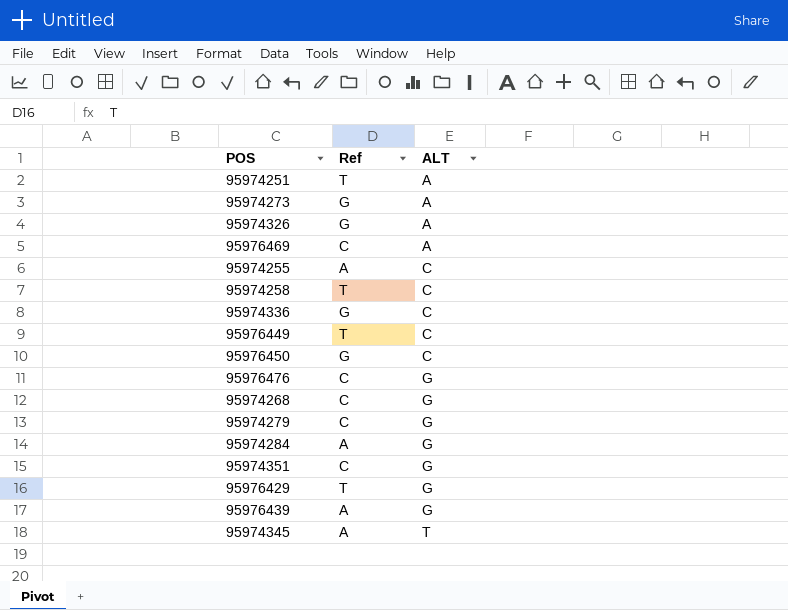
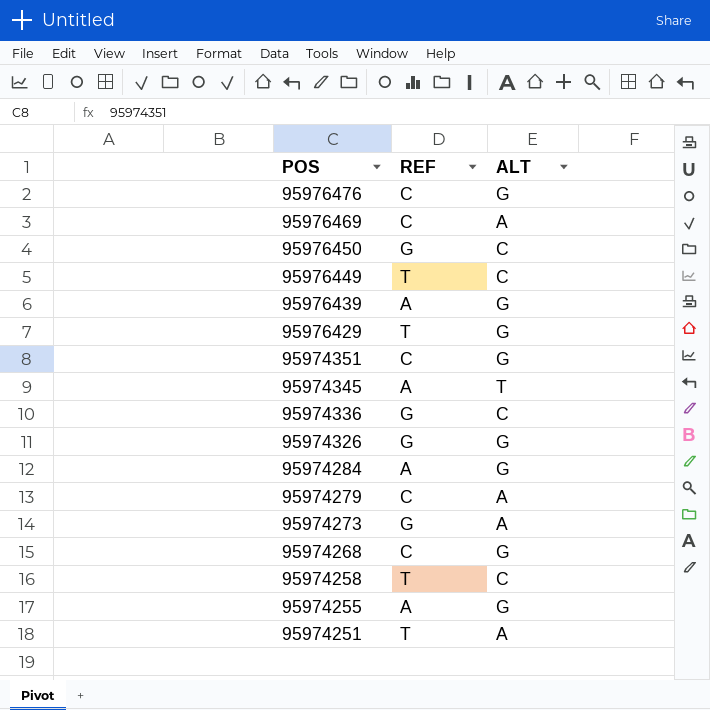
row order: ALT ascending -> POS descending
column name: Ref -> REF
95974326 | ALT: A -> G
95974279 | ALT: G -> A
95974255 | ALT: C -> G

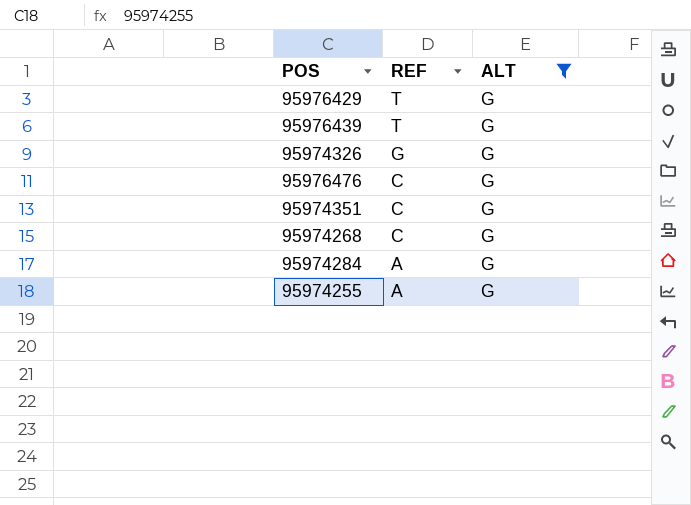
filter: none -> ALT = G
row order: POS descending -> REF descending
95976439 | REF: A -> T

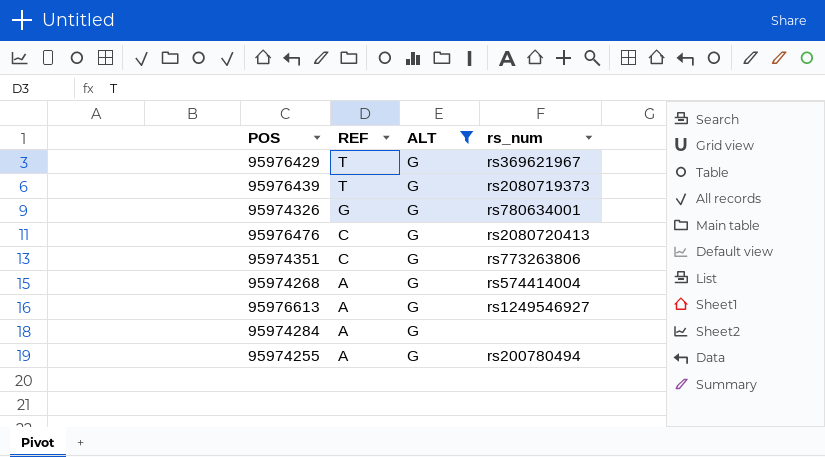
column rs_num | position: none -> 4
95974268 | REF: C -> A
row 95976613: none -> A | G | rs1249546927

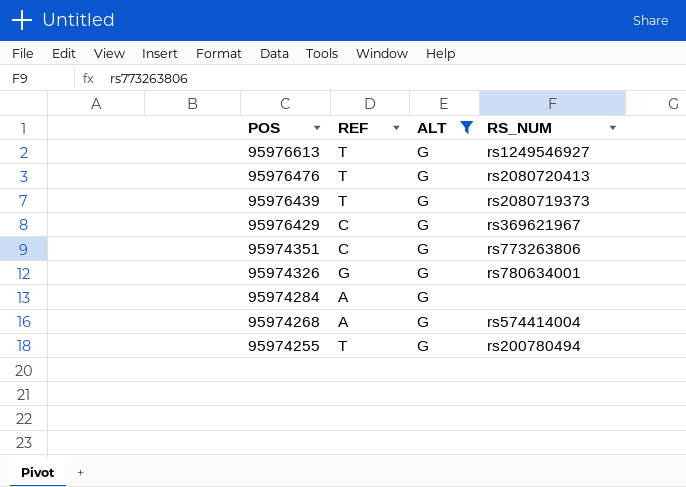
row order: REF descending -> POS descending
column name: rs_num -> RS_NUM
95976613 | REF: A -> T
95976476 | REF: C -> T
95976429 | REF: T -> C
95974255 | REF: A -> T

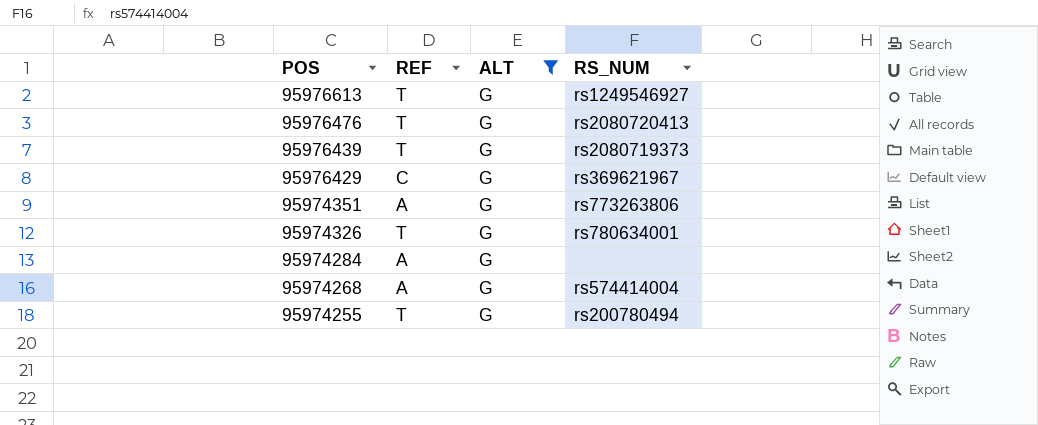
95974351 | REF: C -> A
95974326 | REF: G -> T

